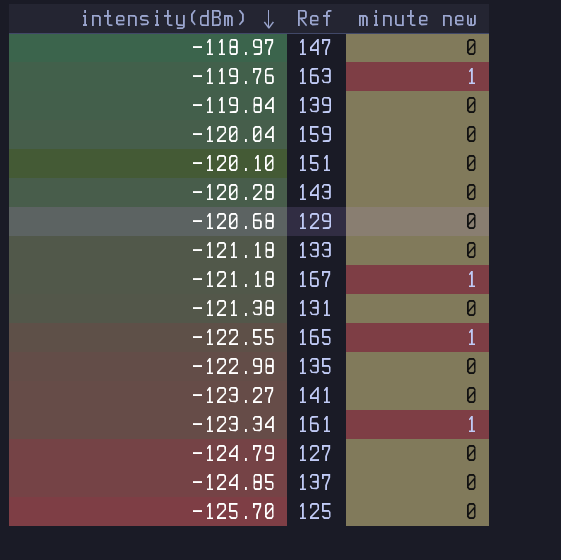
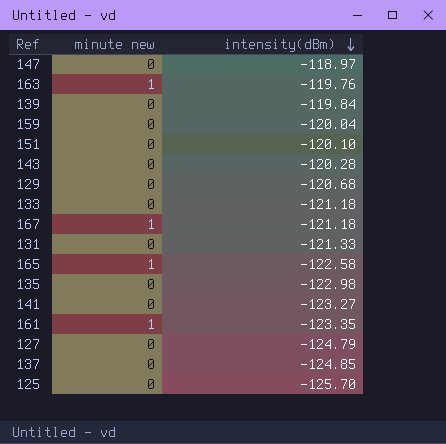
column intensity(dBm) | position: 1 -> 3
131 | intensity(dBm): -121.38 -> -121.33
165 | intensity(dBm): -122.55 -> -122.58
161 | intensity(dBm): -123.34 -> -123.35

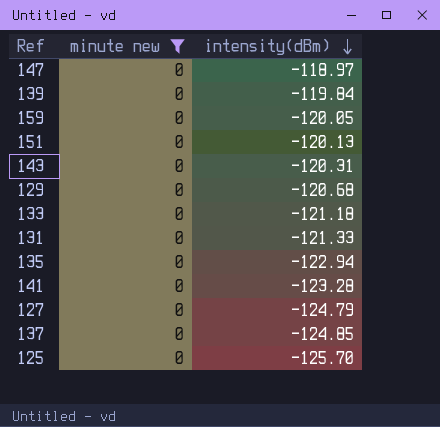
filter: none -> minute new = 0
159 | intensity(dBm): -120.04 -> -120.05
151 | intensity(dBm): -120.10 -> -120.13
143 | intensity(dBm): -120.28 -> -120.31
135 | intensity(dBm): -122.98 -> -122.94
141 | intensity(dBm): -123.27 -> -123.28

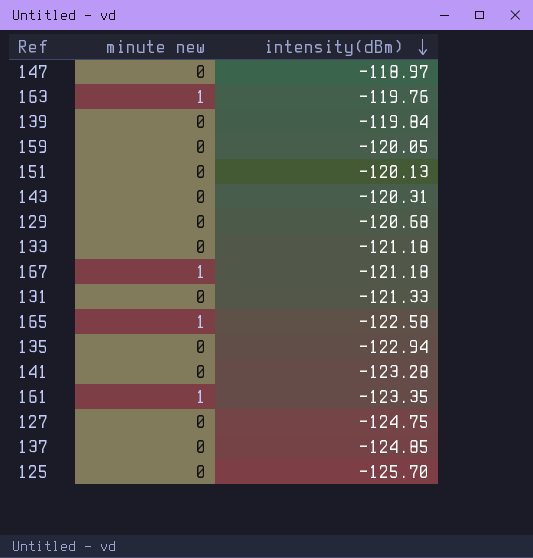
filter: minute new = 0 -> none
127 | intensity(dBm): -124.79 -> -124.75

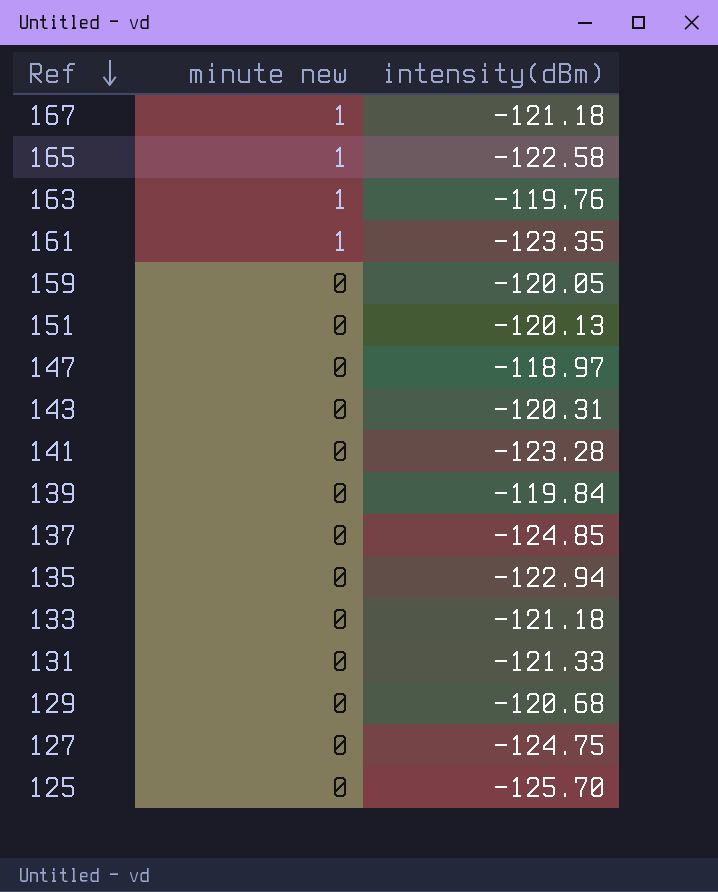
row order: intensity(dBm) descending -> Ref descending

